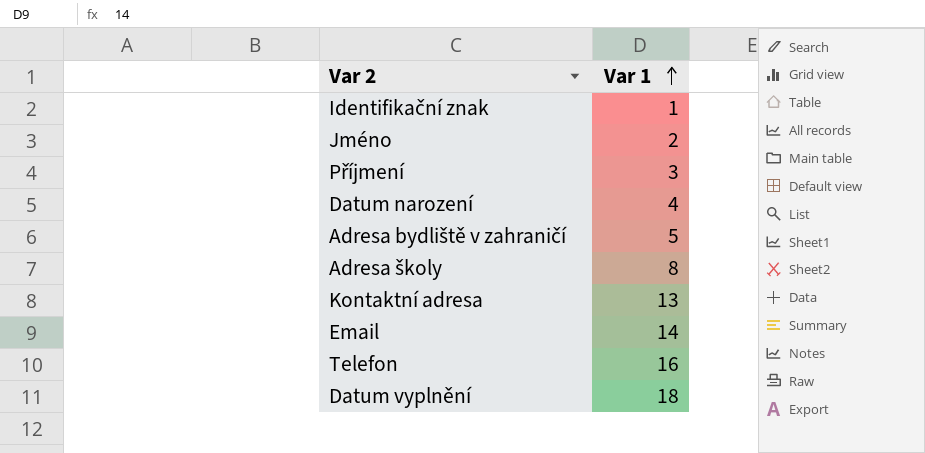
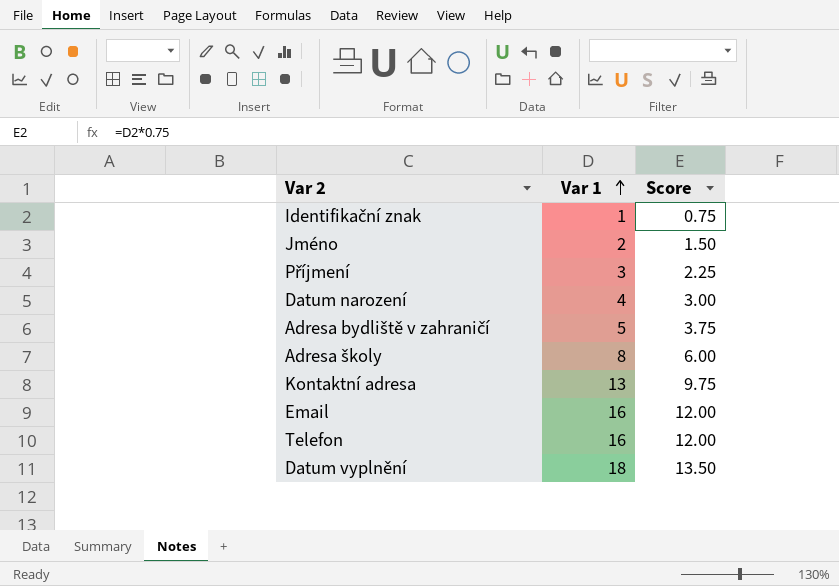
column Score | formula: none -> [Var 1] * 0.75
Email | Var 1: 14 -> 16

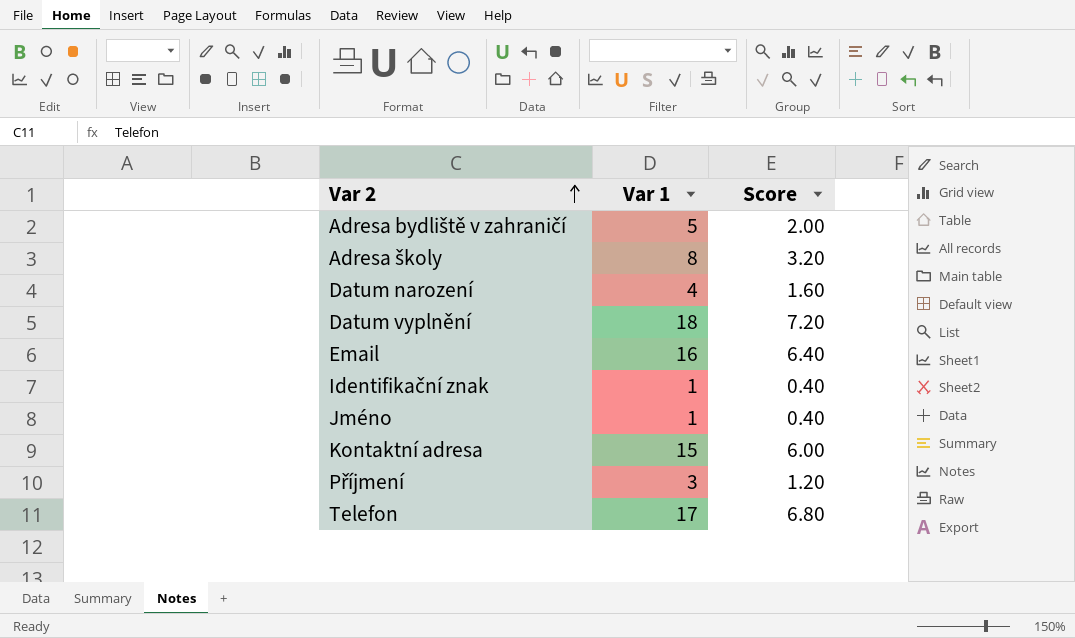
row order: Var 1 ascending -> Var 2 ascending
column Score | formula: [Var 1] * 0.75 -> [Var 1] * 0.4
Jméno | Var 1: 2 -> 1
Kontaktní adresa | Var 1: 13 -> 15
Telefon | Var 1: 16 -> 17

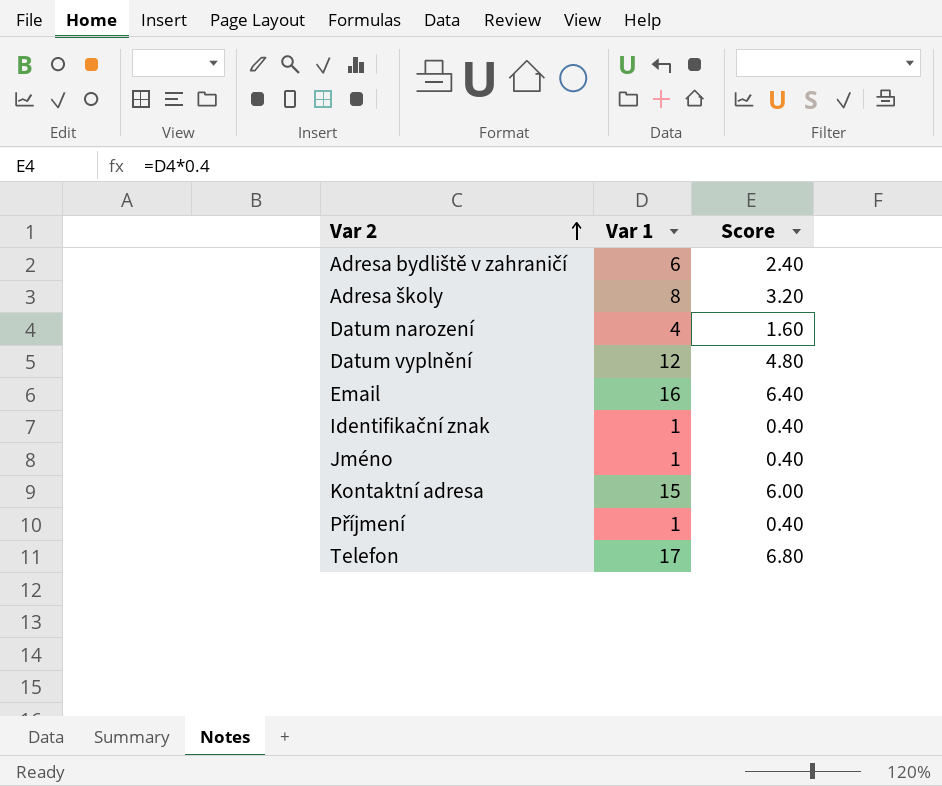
Adresa bydliště v zahraničí | Var 1: 5 -> 6
Adresa bydliště v zahraničí | Score: 2.00 -> 2.40
Datum vyplnění | Var 1: 18 -> 12
Datum vyplnění | Score: 7.20 -> 4.80
Příjmení | Var 1: 3 -> 1
Příjmení | Score: 1.20 -> 0.40

